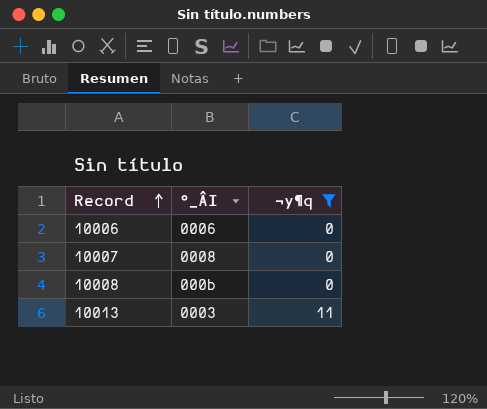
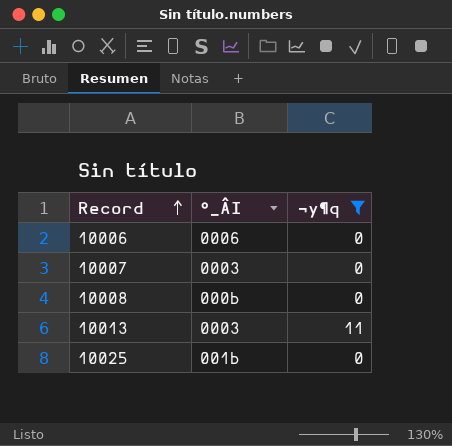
10007 | °_ÂI: 0008 -> 0003
row 10025: none -> 001b | 0

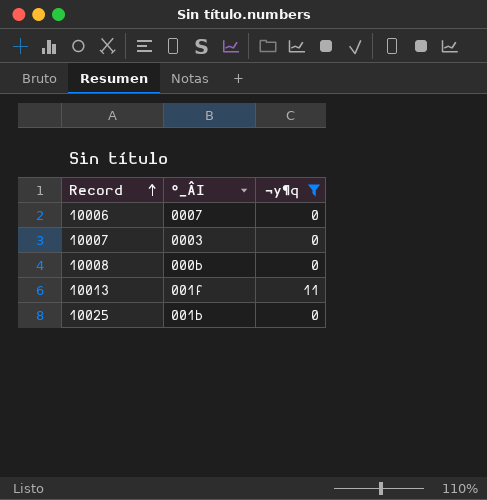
10006 | °_ÂI: 0006 -> 0007
10013 | °_ÂI: 0003 -> 001f

